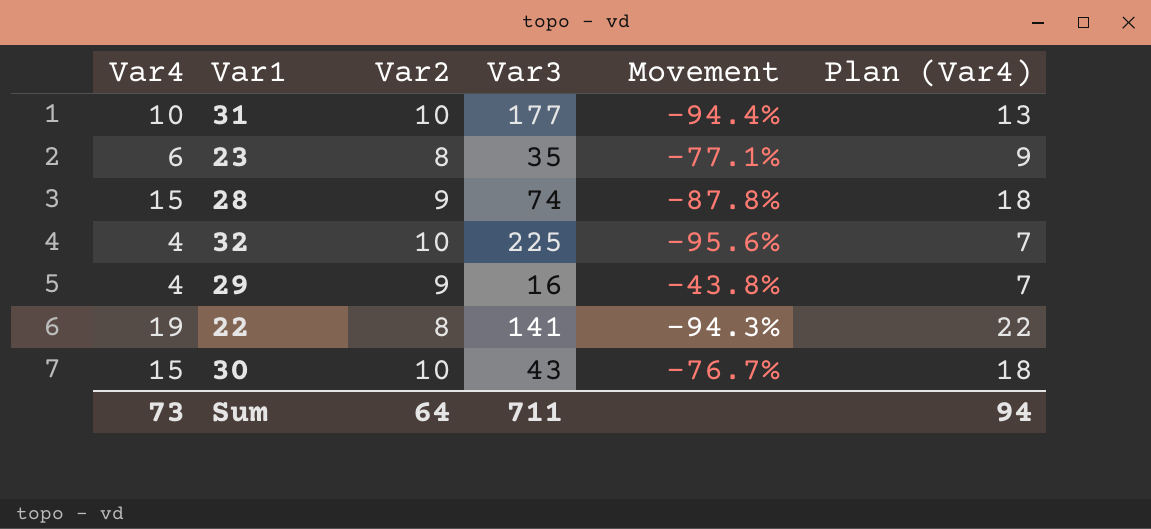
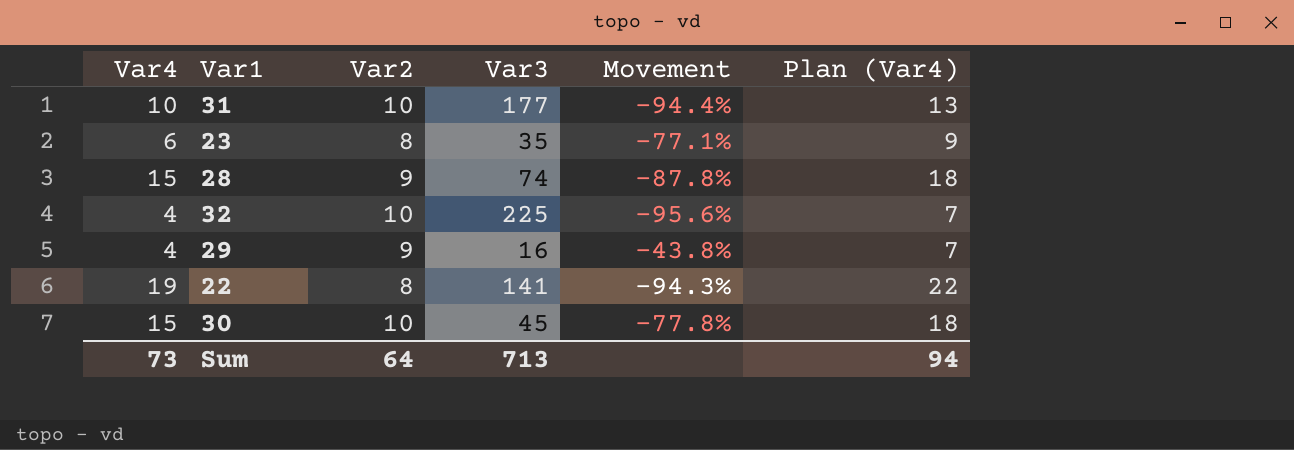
30 | Var3: 43 -> 45
30 | Movement: -76.7% -> -77.8%
Sum | Var3: 711 -> 713

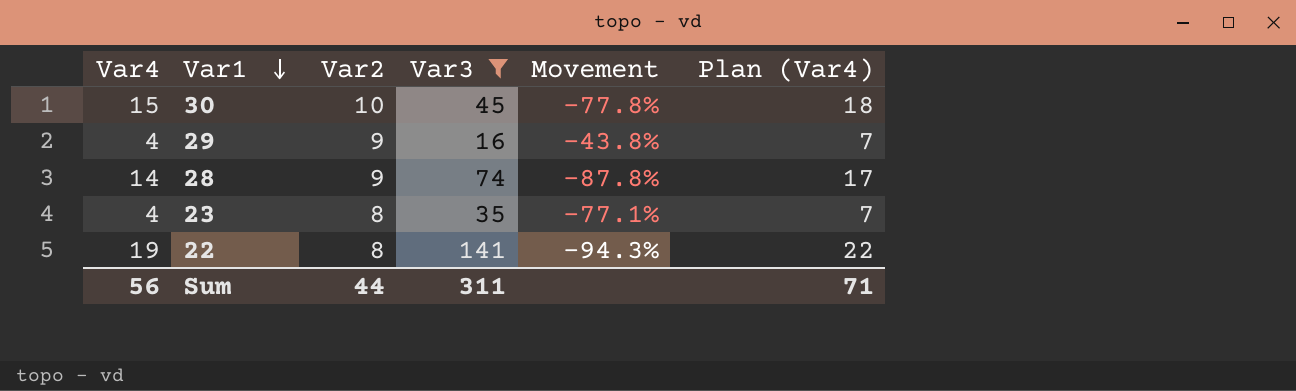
filter: none -> Var3 <= 141
row order: none -> Var1 descending
28 | Var4: 15 -> 14
28 | Plan (Var4): 18 -> 17
23 | Var4: 6 -> 4
23 | Plan (Var4): 9 -> 7
Sum | Var4: 73 -> 56
Sum | Var2: 64 -> 44
Sum | Var3: 713 -> 311
Sum | Plan (Var4): 94 -> 71

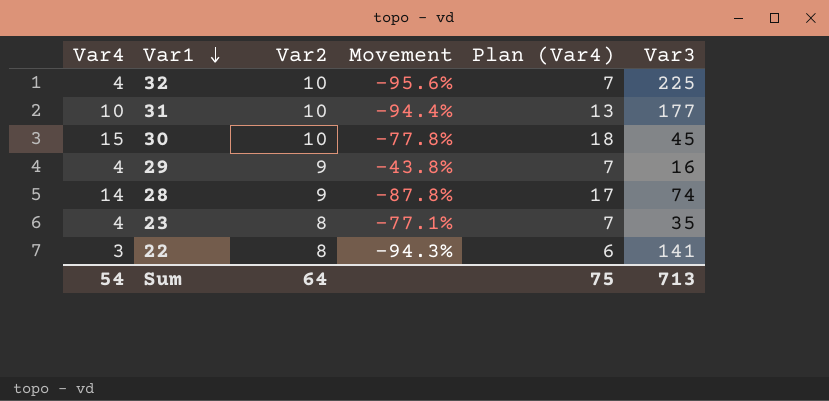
filter: Var3 <= 141 -> none
column Var3 | position: 4 -> 6
22 | Var4: 19 -> 3
22 | Plan (Var4): 22 -> 6
Sum | Var4: 56 -> 54
Sum | Var2: 44 -> 64
Sum | Plan (Var4): 71 -> 75
Sum | Var3: 311 -> 713

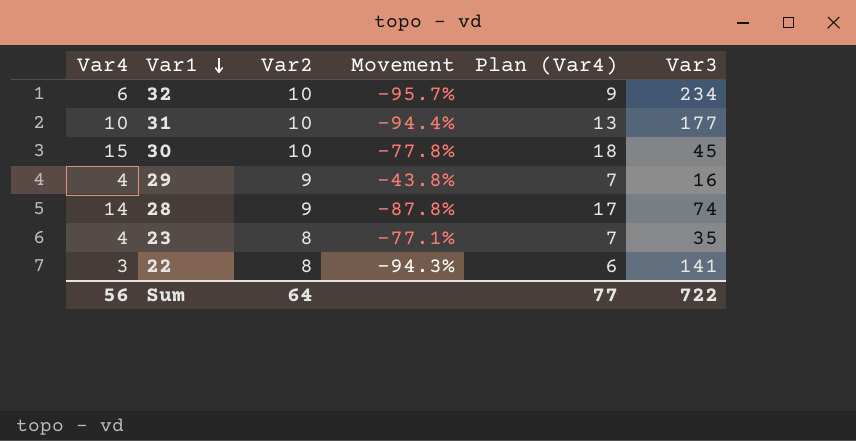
32 | Var4: 4 -> 6
32 | Movement: -95.6% -> -95.7%
32 | Plan (Var4): 7 -> 9
32 | Var3: 225 -> 234
Sum | Var4: 54 -> 56
Sum | Plan (Var4): 75 -> 77
Sum | Var3: 713 -> 722

